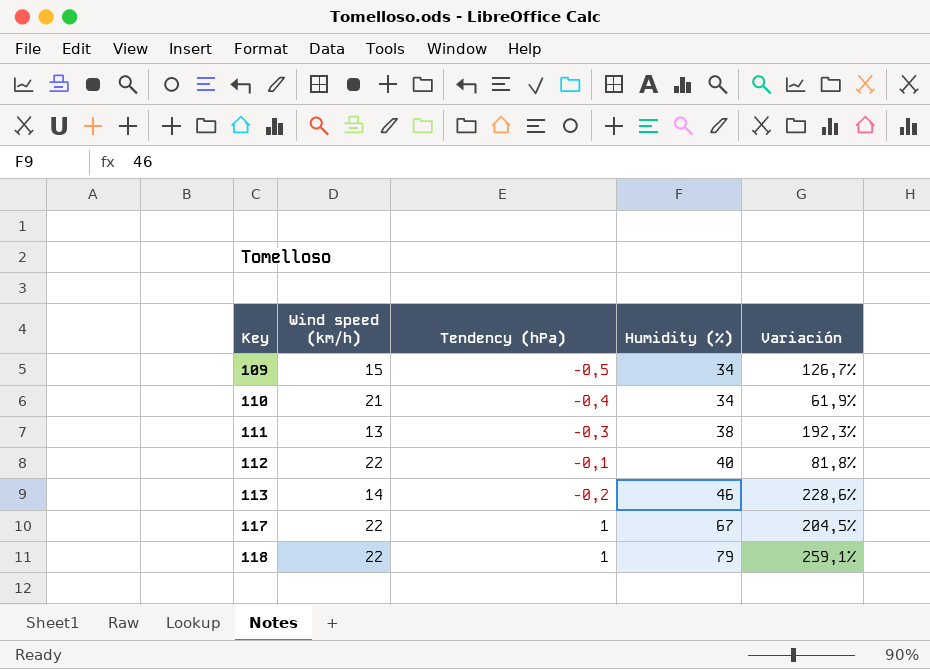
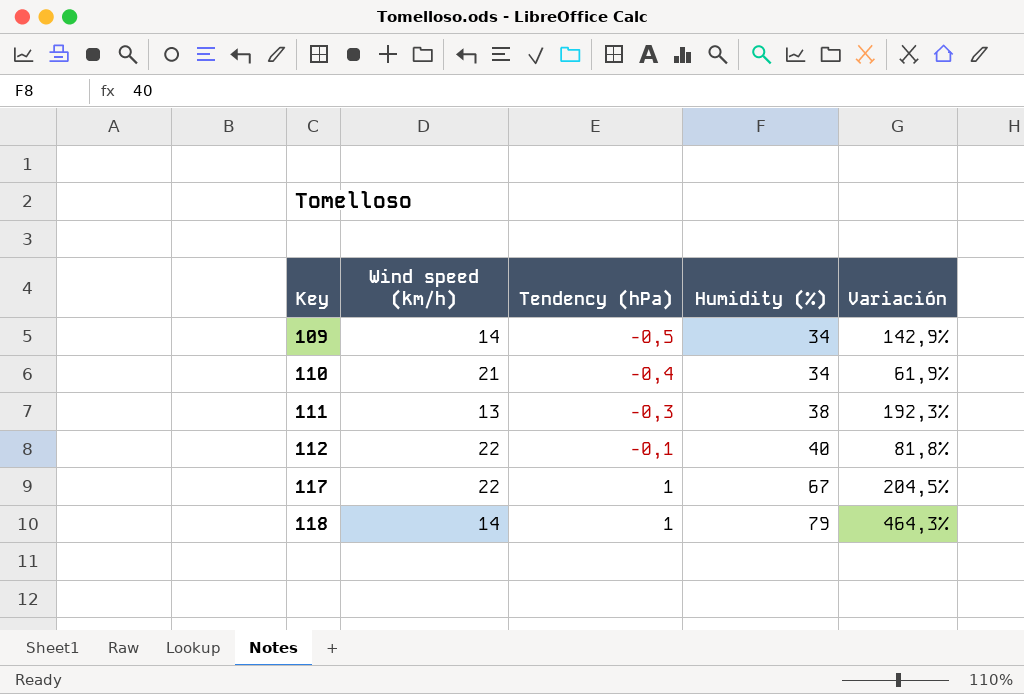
row 113: 14 | -0,2 | 46 | 228,6% -> none
109 | Wind speed (km/h): 15 -> 14
109 | Variación: 126,7% -> 142,9%
118 | Wind speed (km/h): 22 -> 14
118 | Variación: 259,1% -> 464,3%

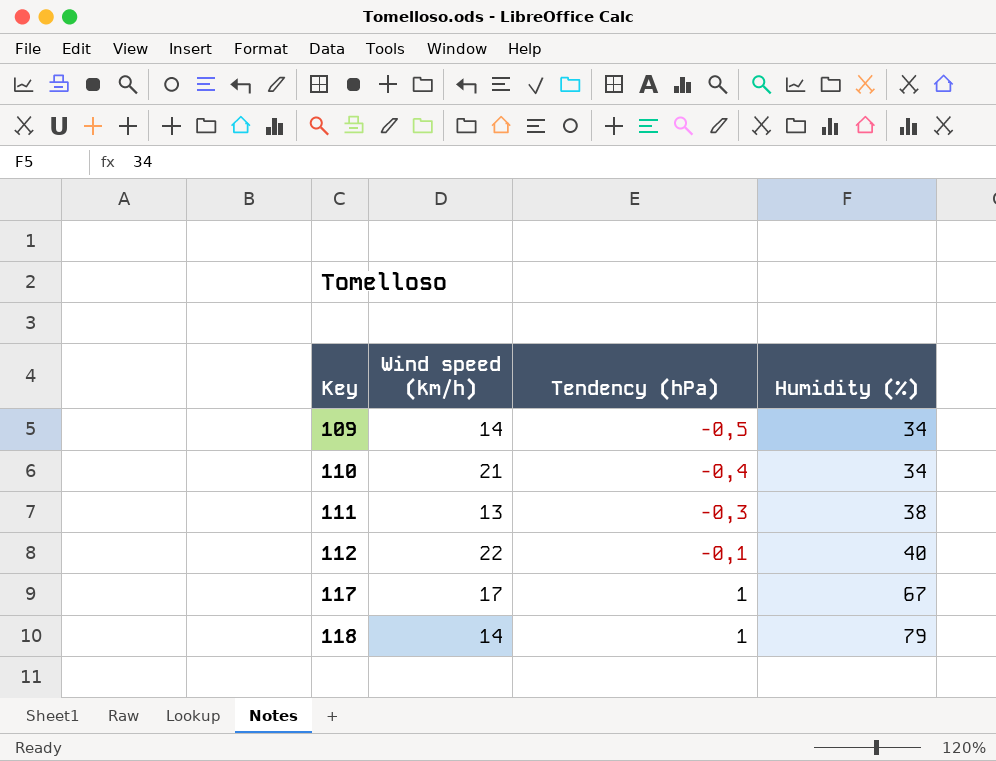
column Variación | formula: ([Humidity (%)] - [Wind speed (km/h)]) / [Wind speed (km/h)] -> none
117 | Wind speed (km/h): 22 -> 17

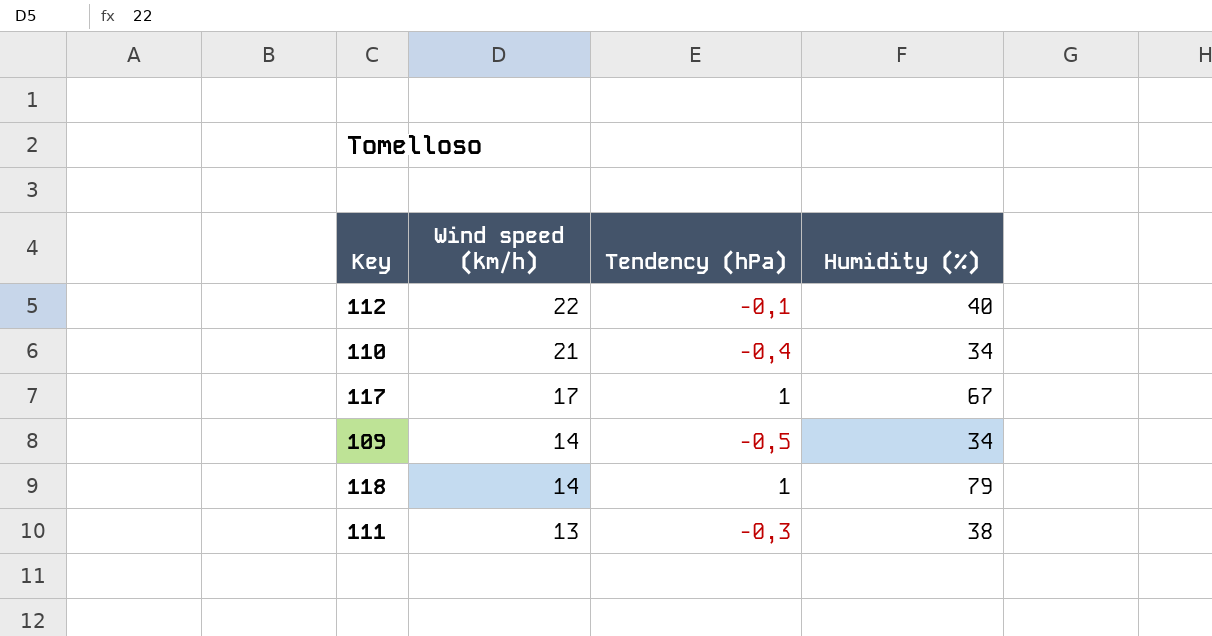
row order: Key ascending -> Wind speed (km/h) descending

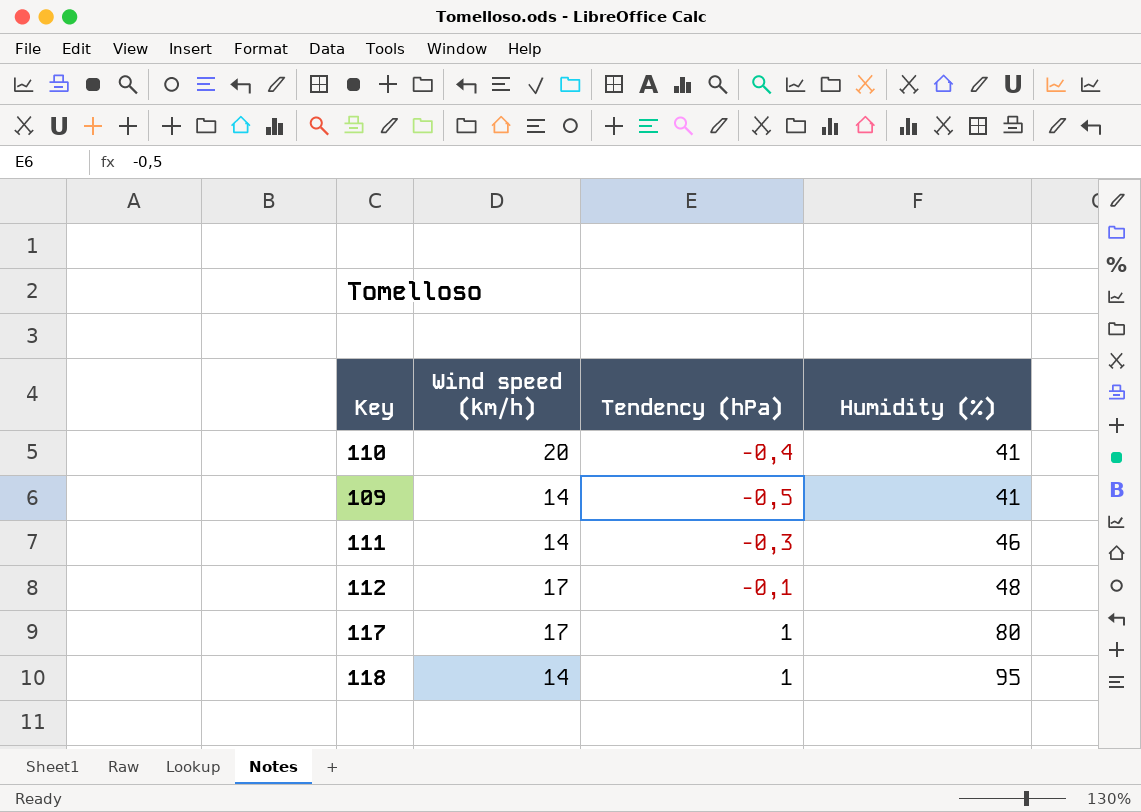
row order: Wind speed (km/h) descending -> Humidity (%) ascending
110 | Wind speed (km/h): 21 -> 20
110 | Humidity (%): 34 -> 41
109 | Humidity (%): 34 -> 41
111 | Wind speed (km/h): 13 -> 14
111 | Humidity (%): 38 -> 46
112 | Wind speed (km/h): 22 -> 17
112 | Humidity (%): 40 -> 48
117 | Humidity (%): 67 -> 80
118 | Humidity (%): 79 -> 95

